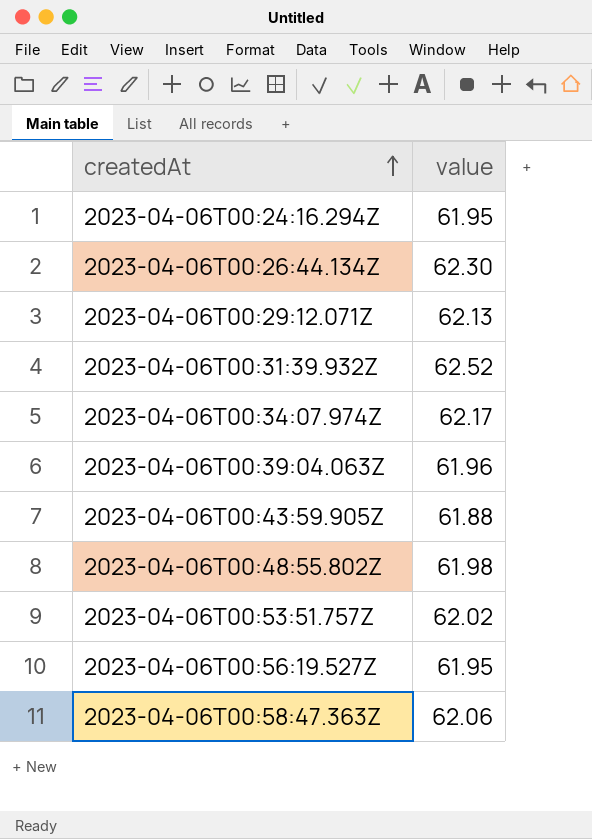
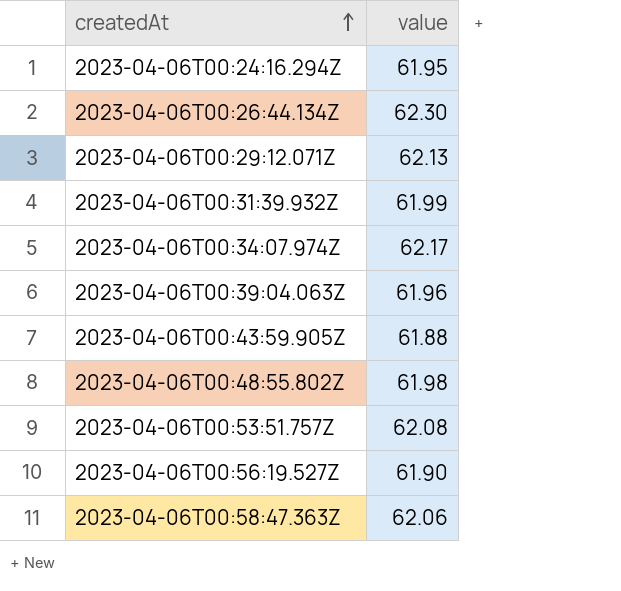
2023-04-06T00:31:39.932Z | value: 62.52 -> 61.99
2023-04-06T00:53:51.757Z | value: 62.02 -> 62.08
2023-04-06T00:56:19.527Z | value: 61.95 -> 61.90

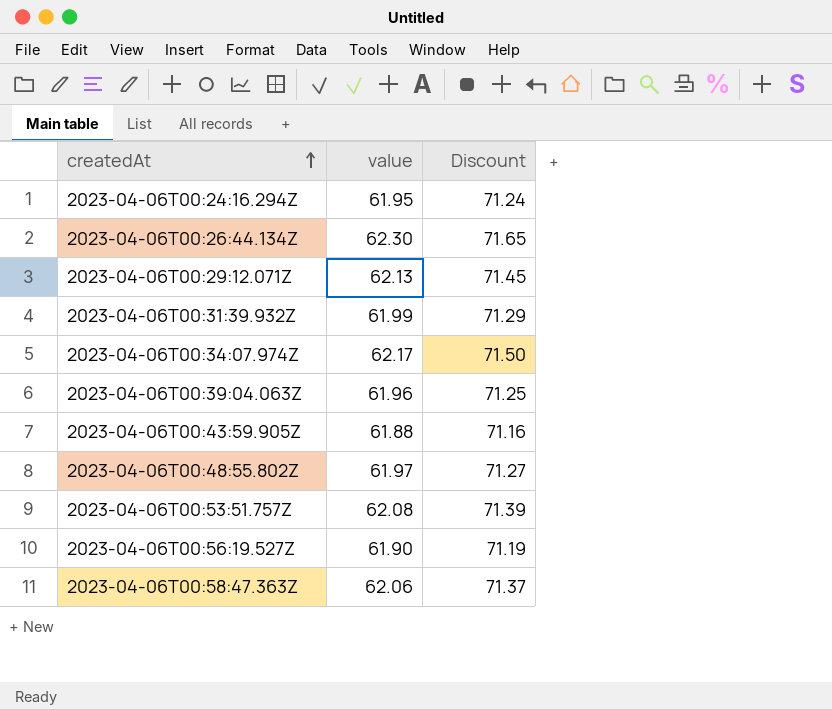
column Discount | formula: none -> [value] * 1.15
2023-04-06T00:48:55.802Z | value: 61.98 -> 61.97

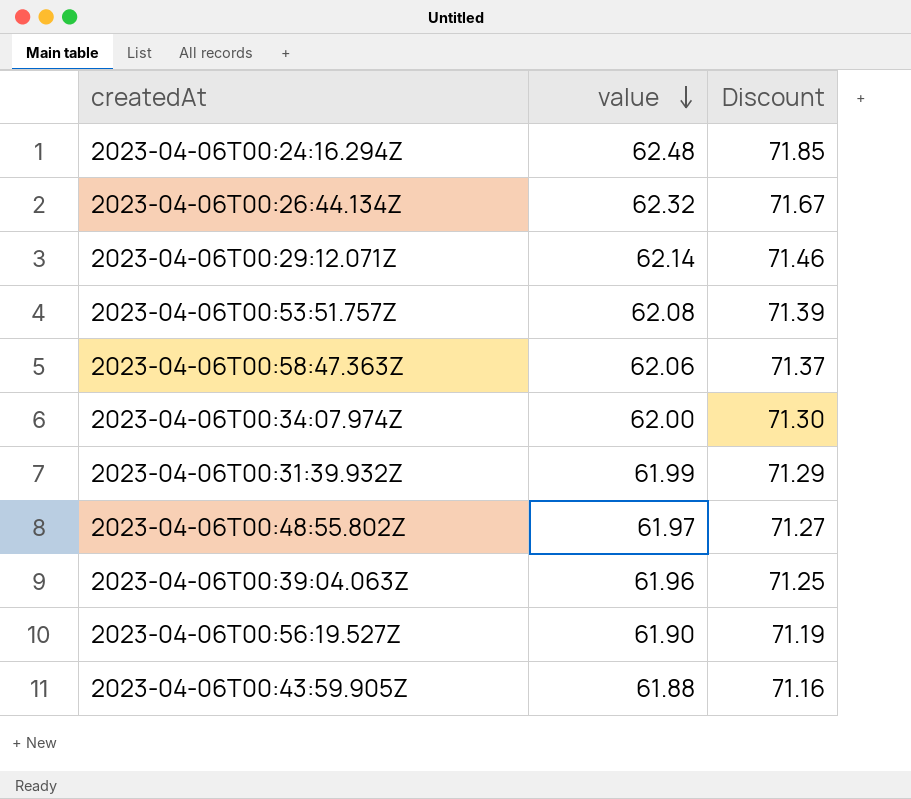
row order: createdAt ascending -> value descending
2023-04-06T00:24:16.294Z | value: 61.95 -> 62.48
2023-04-06T00:24:16.294Z | Discount: 71.24 -> 71.85
2023-04-06T00:26:44.134Z | value: 62.30 -> 62.32
2023-04-06T00:26:44.134Z | Discount: 71.65 -> 71.67
2023-04-06T00:29:12.071Z | value: 62.13 -> 62.14
2023-04-06T00:29:12.071Z | Discount: 71.45 -> 71.46
2023-04-06T00:34:07.974Z | value: 62.17 -> 62.00
2023-04-06T00:34:07.974Z | Discount: 71.50 -> 71.30

